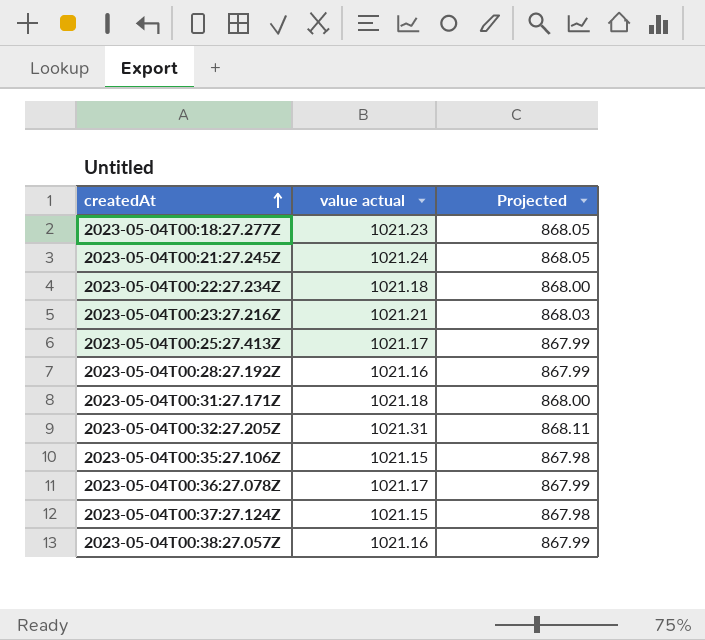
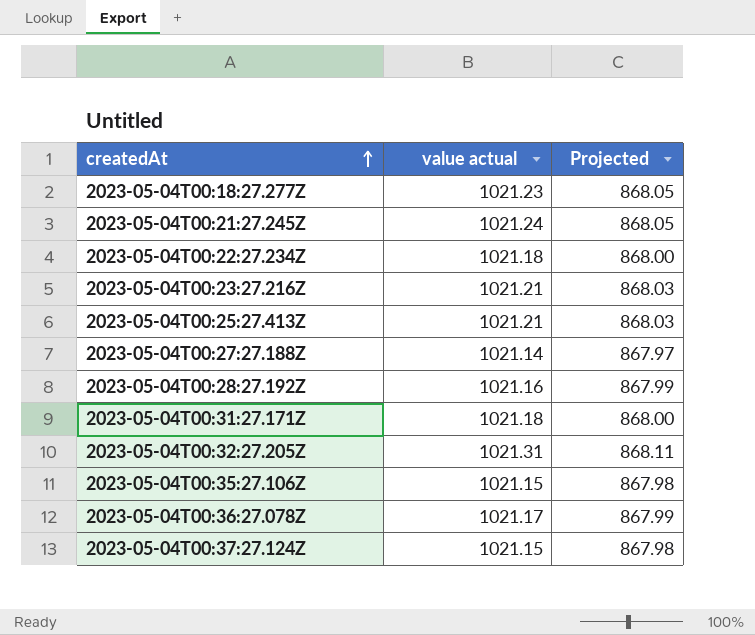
row 2023-05-04T00:38:27.057Z: 1021.16 | 867.99 -> none
2023-05-04T00:25:27.413Z | value actual: 1021.17 -> 1021.21
2023-05-04T00:25:27.413Z | Projected: 867.99 -> 868.03
row 2023-05-04T00:27:27.188Z: none -> 1021.14 | 867.97

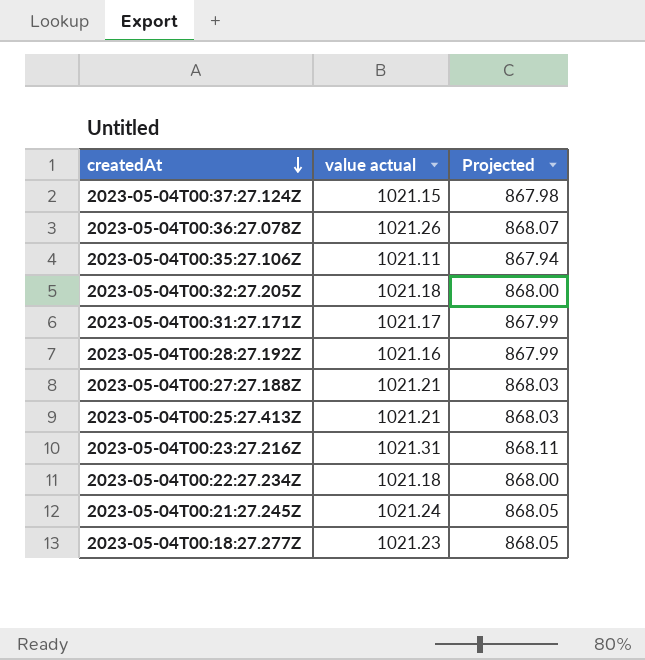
row order: createdAt ascending -> createdAt descending
2023-05-04T00:36:27.078Z | value actual: 1021.17 -> 1021.26
2023-05-04T00:36:27.078Z | Projected: 867.99 -> 868.07
2023-05-04T00:35:27.106Z | value actual: 1021.15 -> 1021.11
2023-05-04T00:35:27.106Z | Projected: 867.98 -> 867.94
2023-05-04T00:32:27.205Z | value actual: 1021.31 -> 1021.18
2023-05-04T00:32:27.205Z | Projected: 868.11 -> 868.00
2023-05-04T00:31:27.171Z | value actual: 1021.18 -> 1021.17
2023-05-04T00:31:27.171Z | Projected: 868.00 -> 867.99
2023-05-04T00:27:27.188Z | value actual: 1021.14 -> 1021.21
2023-05-04T00:27:27.188Z | Projected: 867.97 -> 868.03
2023-05-04T00:23:27.216Z | value actual: 1021.21 -> 1021.31
2023-05-04T00:23:27.216Z | Projected: 868.03 -> 868.11

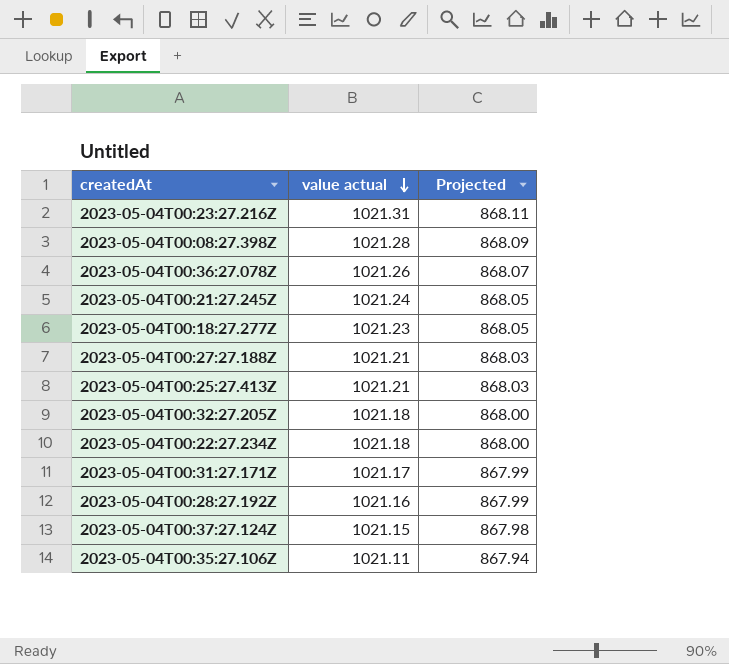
row order: createdAt descending -> value actual descending
row 2023-05-04T00:08:27.398Z: none -> 1021.28 | 868.09

